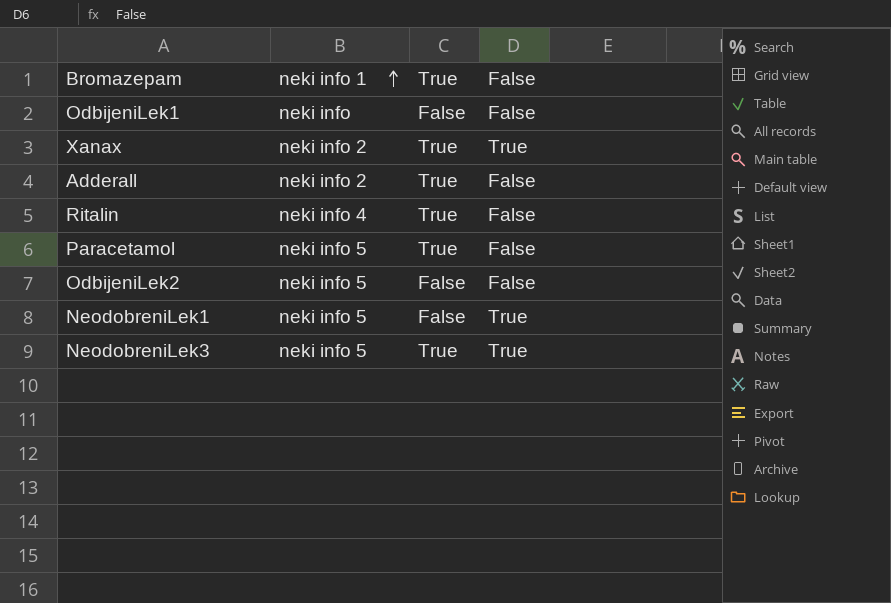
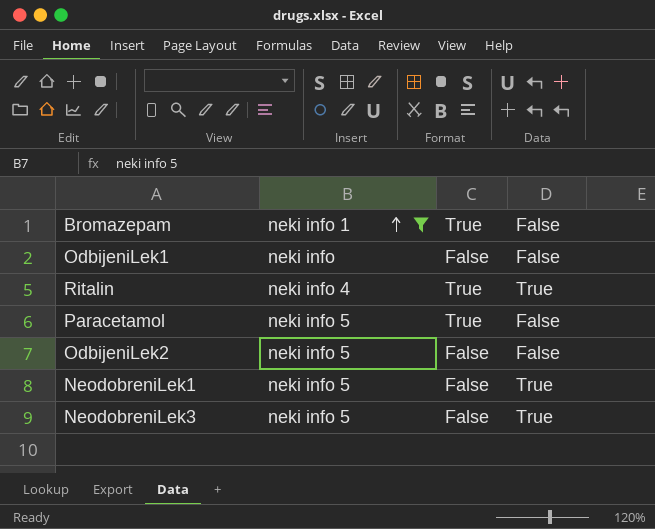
filter: none -> neki info 1 != neki info 2
Ritalin | False: False -> True
NeodobreniLek3 | True: True -> False

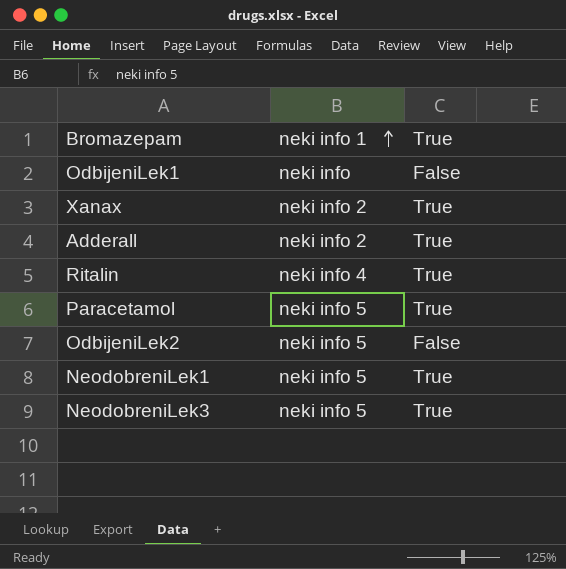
filter: neki info 1 != neki info 2 -> none
column False | position: 4 -> none
NeodobreniLek1 | True: False -> True
NeodobreniLek3 | True: False -> True

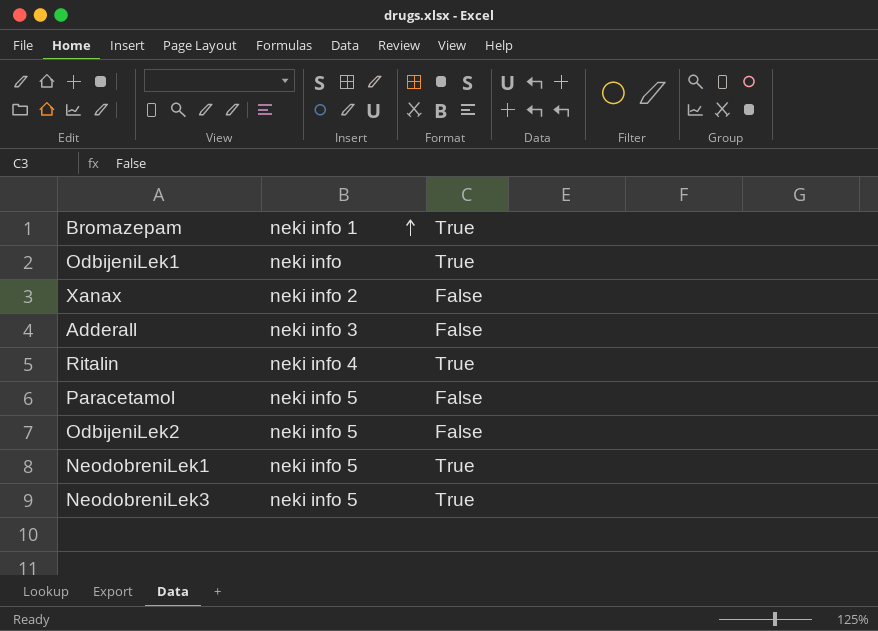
OdbijeniLek1 | True: False -> True
Xanax | True: True -> False
Adderall | neki info 1: neki info 2 -> neki info 3
Adderall | True: True -> False
Paracetamol | True: True -> False

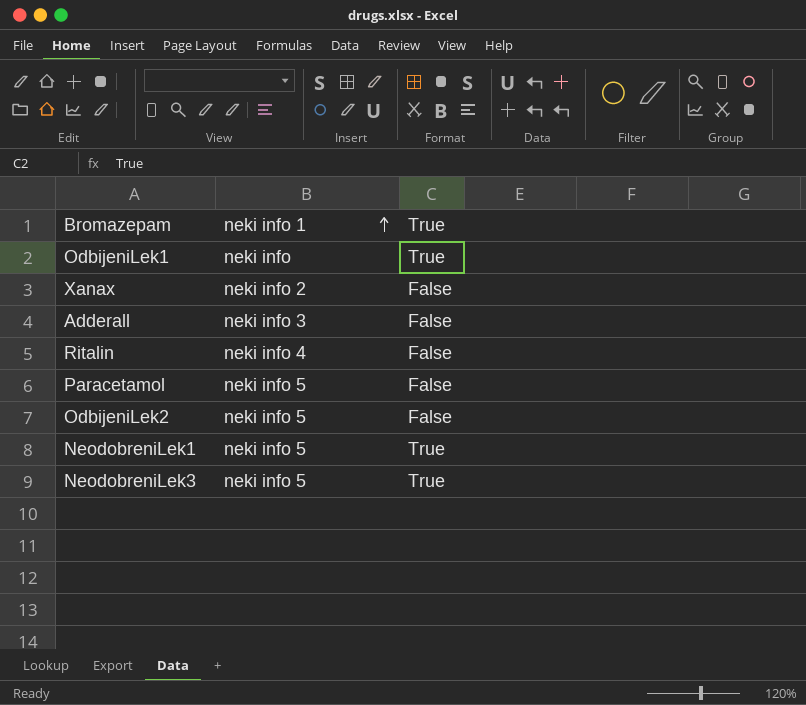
Ritalin | True: True -> False

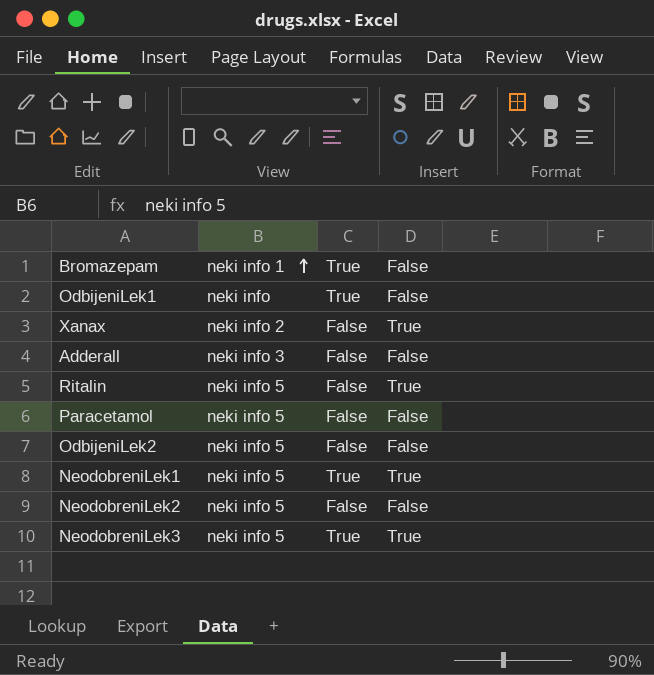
column False | position: none -> 4
Ritalin | neki info 1: neki info 4 -> neki info 5
row NeodobreniLek2: none -> neki info 5 | False | False

